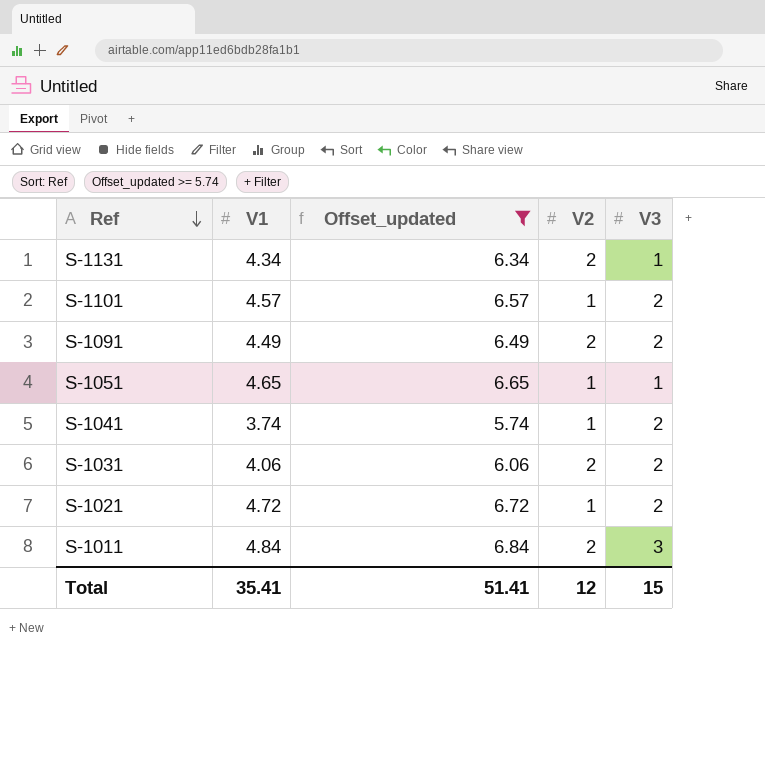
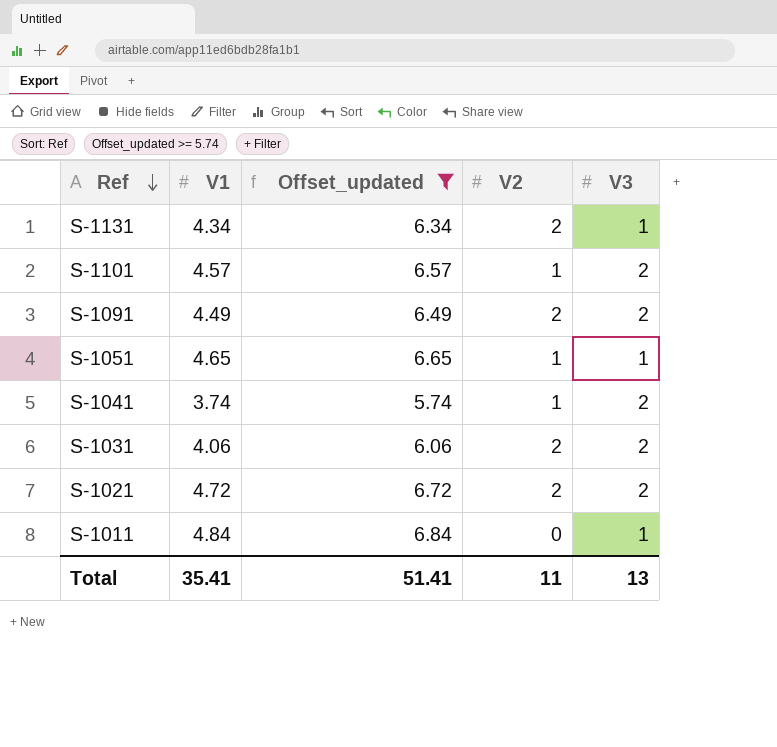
S-1021 | V2: 1 -> 2
S-1011 | V2: 2 -> 0
S-1011 | V3: 3 -> 1
Total | V2: 12 -> 11
Total | V3: 15 -> 13

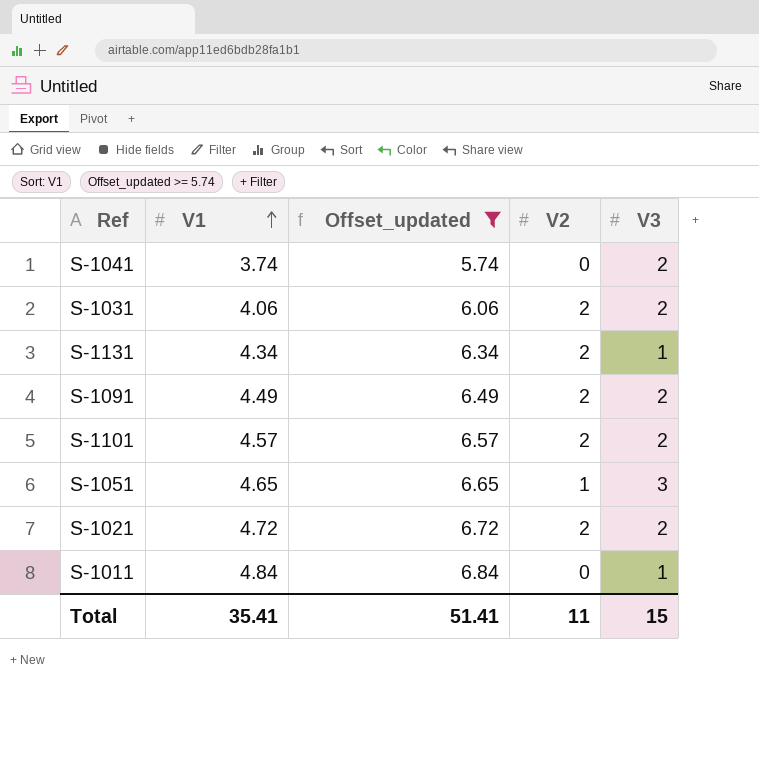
row order: Ref descending -> V1 ascending
S-1041 | V2: 1 -> 0
S-1101 | V2: 1 -> 2
S-1051 | V3: 1 -> 3
Total | V3: 13 -> 15

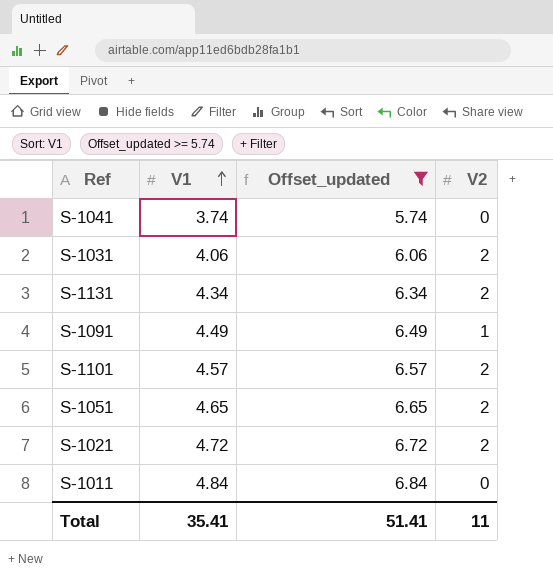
column V3 | position: 5 -> none
S-1091 | V2: 2 -> 1
S-1051 | V2: 1 -> 2

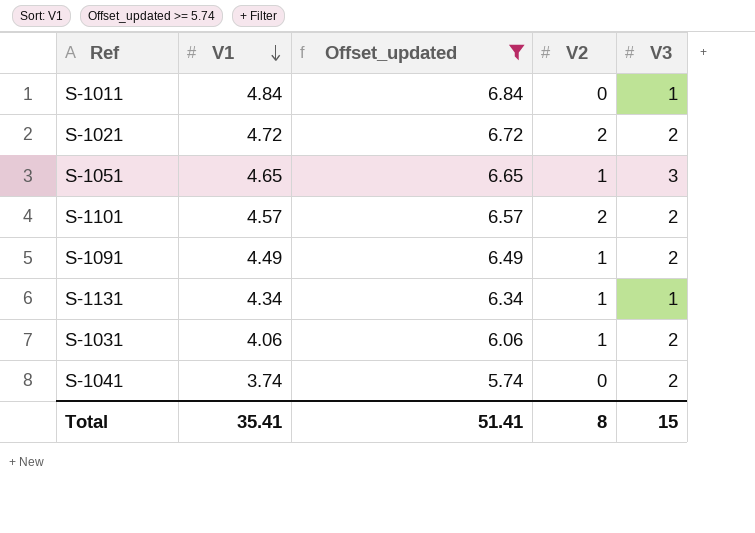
row order: V1 ascending -> V1 descending
column V3 | position: none -> 5
S-1051 | V2: 2 -> 1
S-1131 | V2: 2 -> 1
S-1031 | V2: 2 -> 1
Total | V2: 11 -> 8

